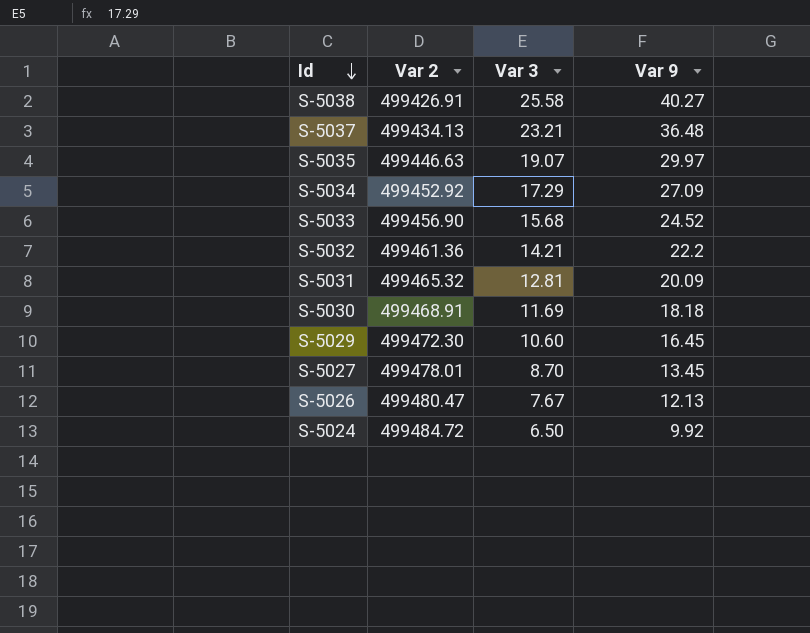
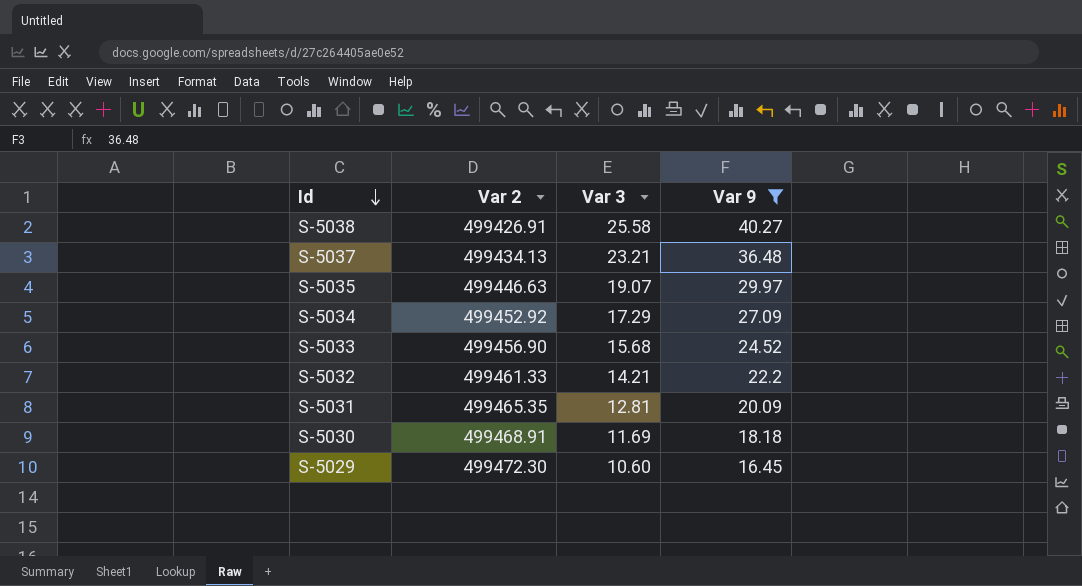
filter: none -> Var 9 >= 16.45
S-5032 | Var 2: 499461.36 -> 499461.33
S-5031 | Var 2: 499465.32 -> 499465.35

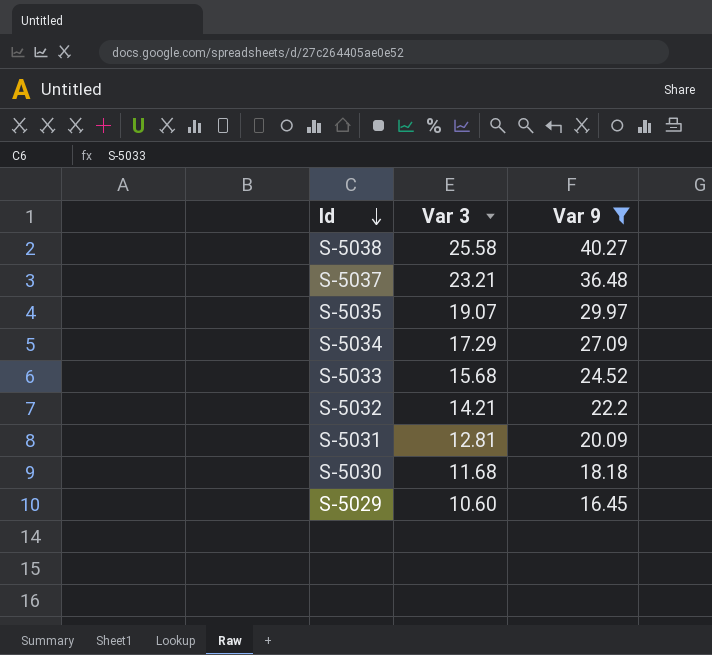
column Var 2 | position: 2 -> none
S-5030 | Var 3: 11.69 -> 11.68

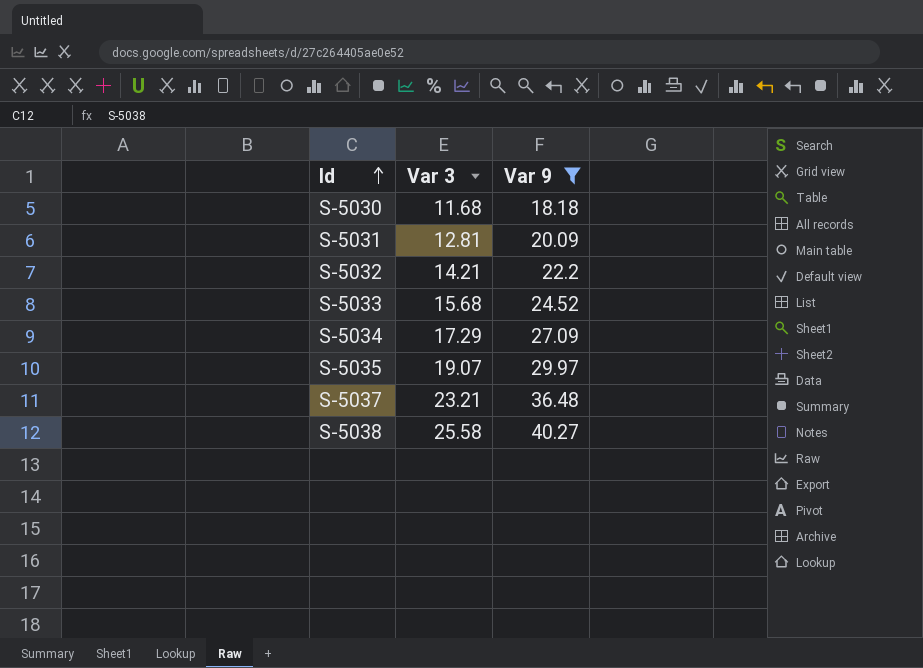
row order: Id descending -> Id ascending
row S-5029: 10.60 | 16.45 -> none

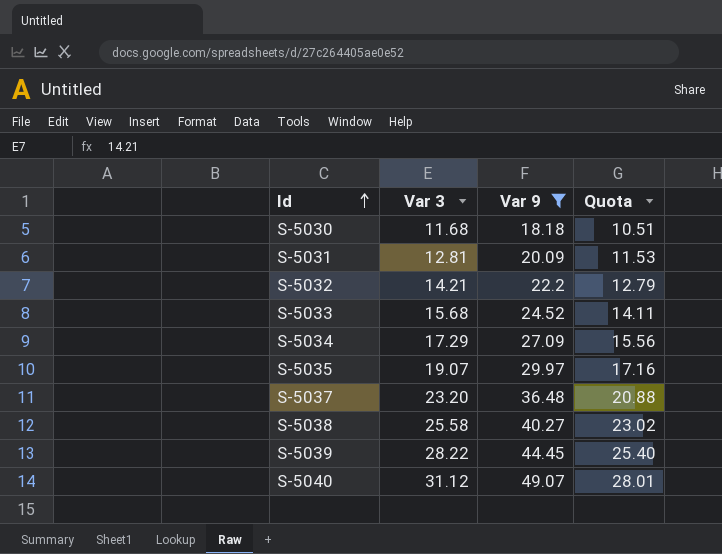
column Quota | formula: none -> [Var 3] * 0.9
S-5037 | Var 3: 23.21 -> 23.20
row S-5039: none -> 28.22 | 44.45 | 25.40
row S-5040: none -> 31.12 | 49.07 | 28.01

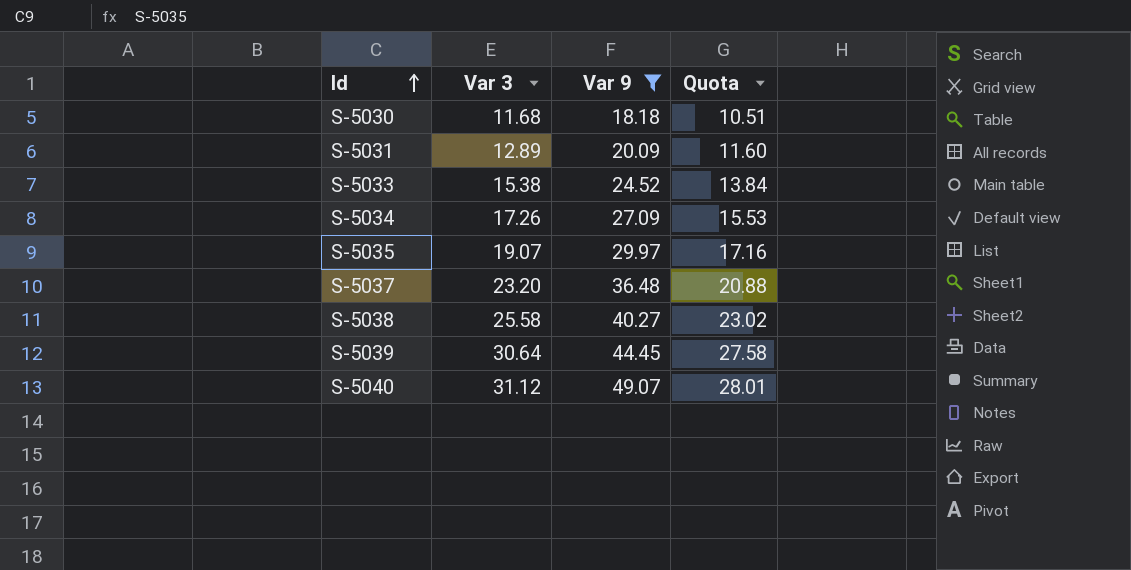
row S-5032: 14.21 | 22.2 | 12.79 -> none
S-5031 | Var 3: 12.81 -> 12.89
S-5031 | Quota: 11.53 -> 11.60
S-5033 | Var 3: 15.68 -> 15.38
S-5033 | Quota: 14.11 -> 13.84
S-5034 | Var 3: 17.29 -> 17.26
S-5034 | Quota: 15.56 -> 15.53
S-5039 | Var 3: 28.22 -> 30.64
S-5039 | Quota: 25.40 -> 27.58

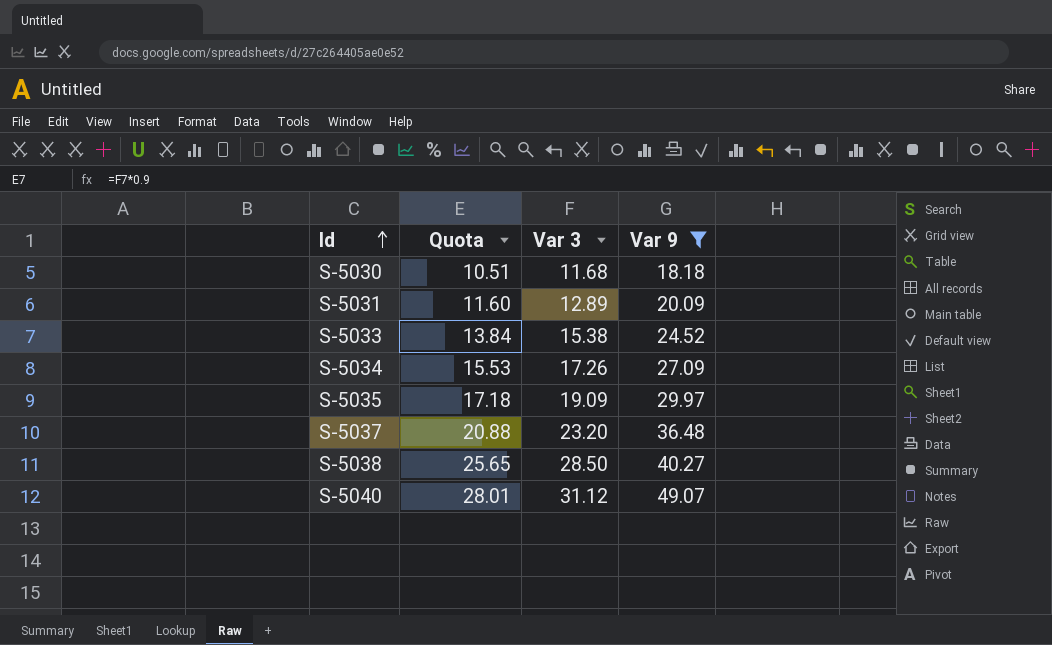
column Quota | position: 4 -> 2
row S-5039: 30.64 | 44.45 | 27.58 -> none
S-5035 | Quota: 17.16 -> 17.18
S-5035 | Var 3: 19.07 -> 19.09
S-5038 | Quota: 23.02 -> 25.65
S-5038 | Var 3: 25.58 -> 28.50

